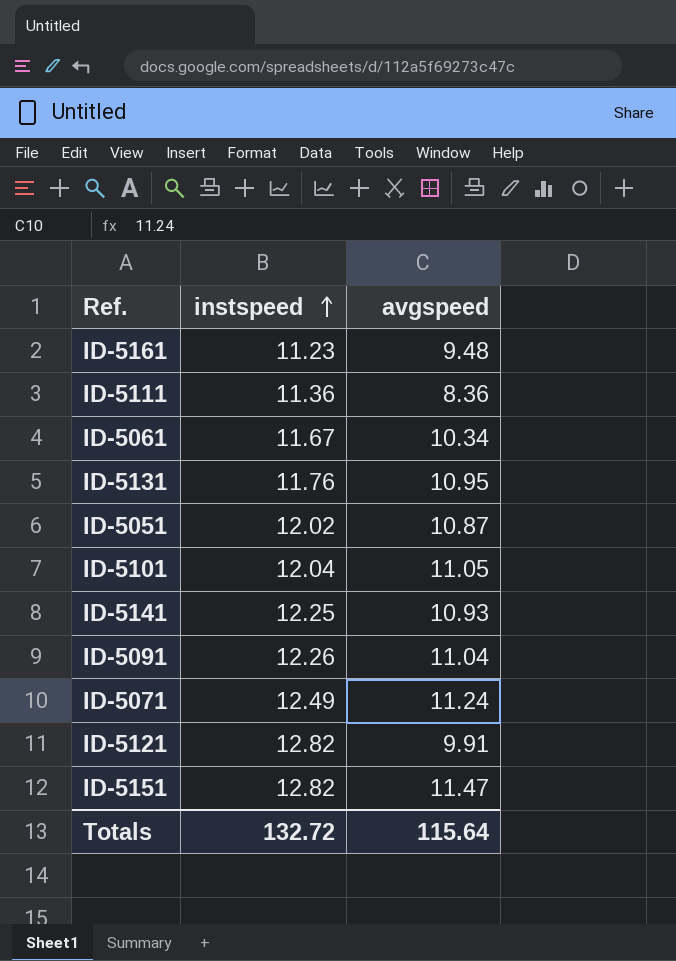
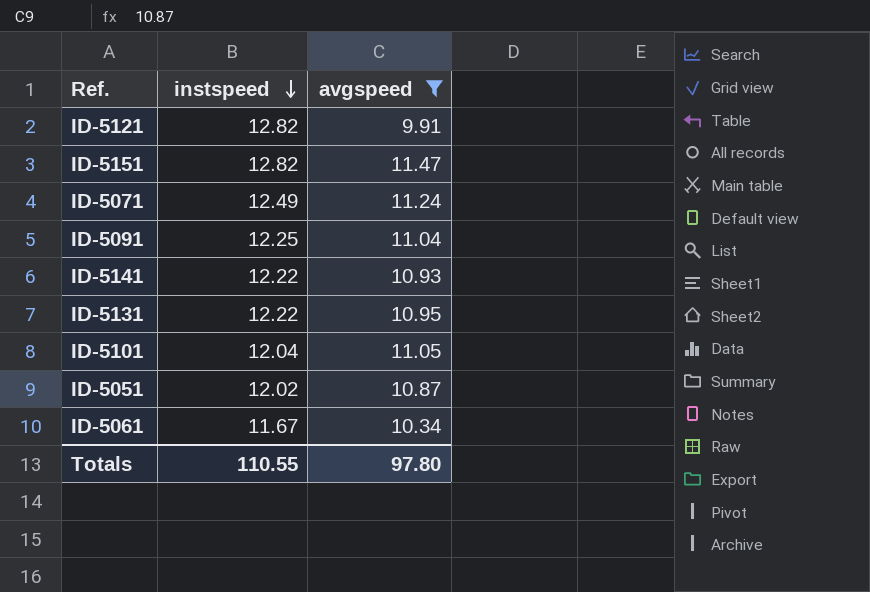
filter: none -> avgspeed >= 9.91
row order: instspeed ascending -> instspeed descending
ID-5091 | instspeed: 12.26 -> 12.25
ID-5141 | instspeed: 12.25 -> 12.22
ID-5131 | instspeed: 11.76 -> 12.22
Totals | instspeed: 132.72 -> 110.55
Totals | avgspeed: 115.64 -> 97.80

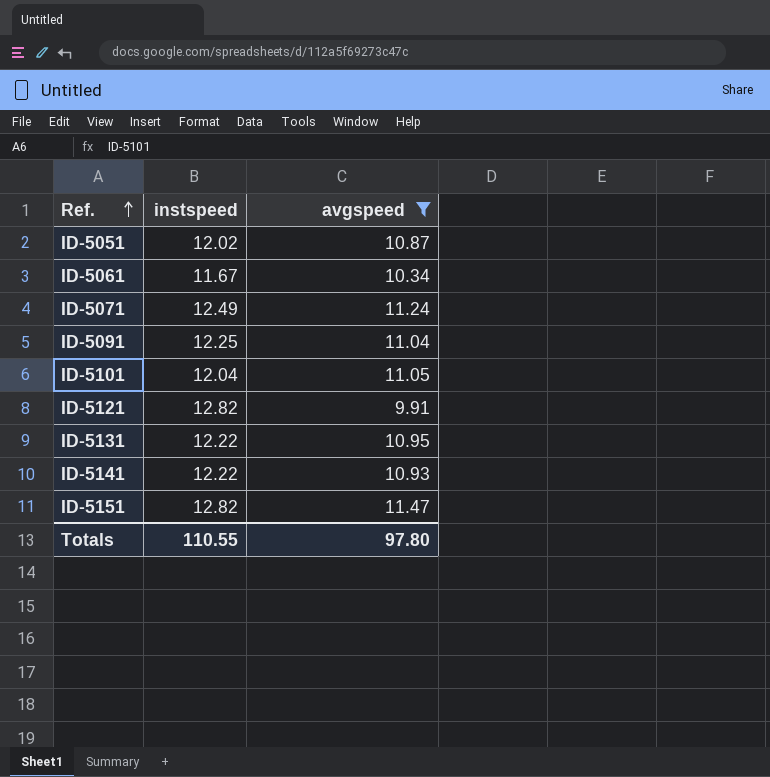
row order: instspeed descending -> Ref. ascending

